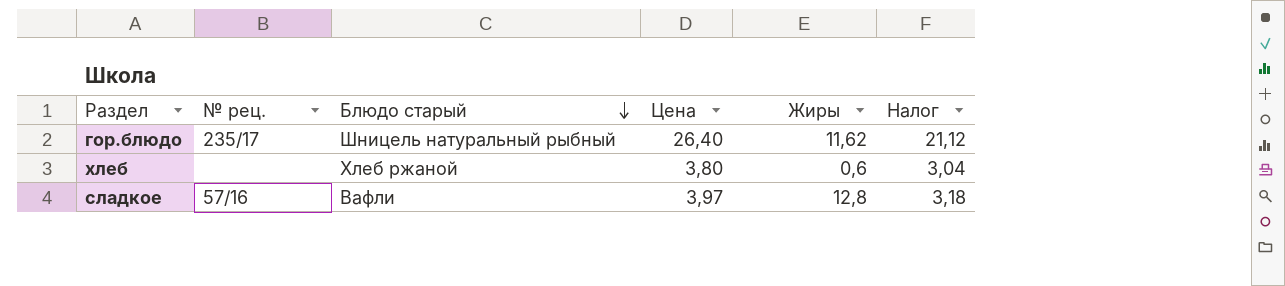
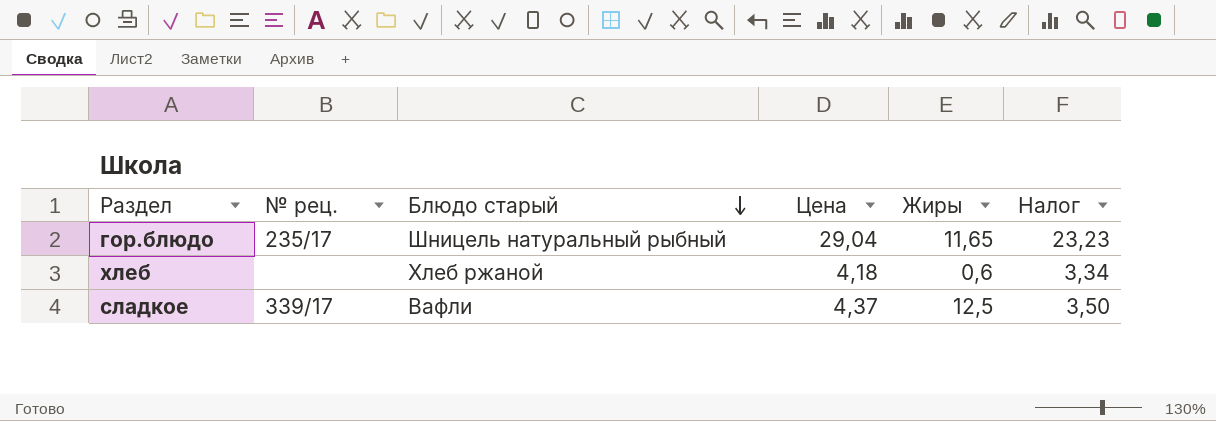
гор.блюдо | Цена: 26,40 -> 29,04
гор.блюдо | Жиры: 11,62 -> 11,65
гор.блюдо | Налог: 21,12 -> 23,23
хлеб | Цена: 3,80 -> 4,18
хлеб | Налог: 3,04 -> 3,34
сладкое | № рец.: 57/16 -> 339/17
сладкое | Цена: 3,97 -> 4,37
сладкое | Жиры: 12,8 -> 12,5
сладкое | Налог: 3,18 -> 3,50

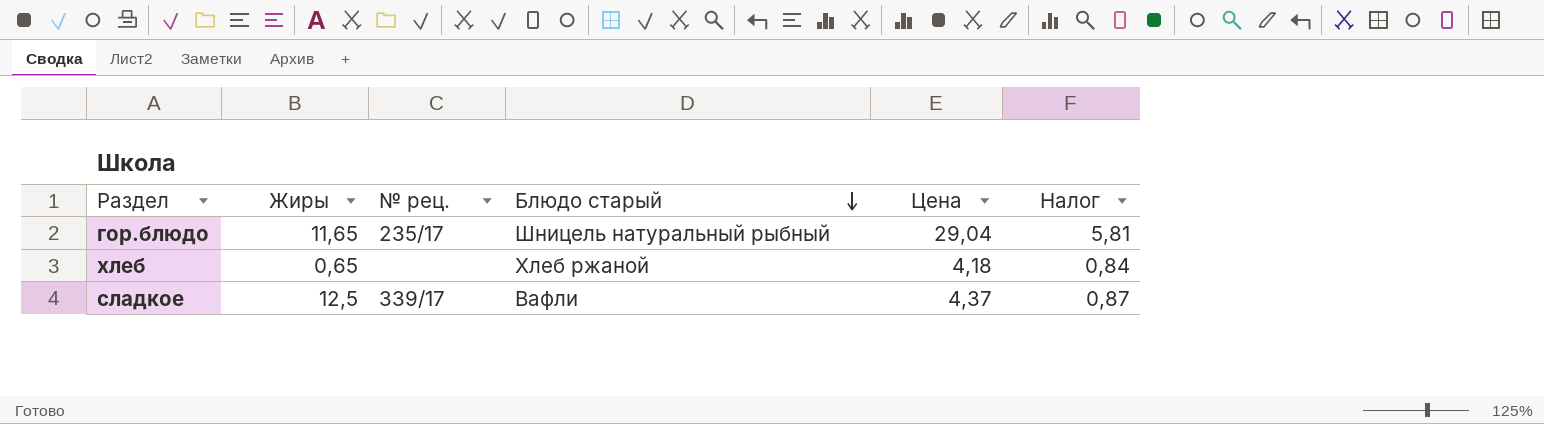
column Жиры | position: 5 -> 2
column Налог | formula: [Цена] * 0,8 -> [Цена] * 0,2
хлеб | Жиры: 0,6 -> 0,65

